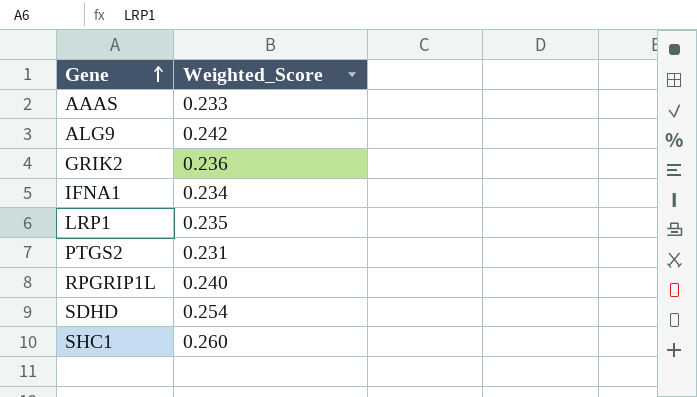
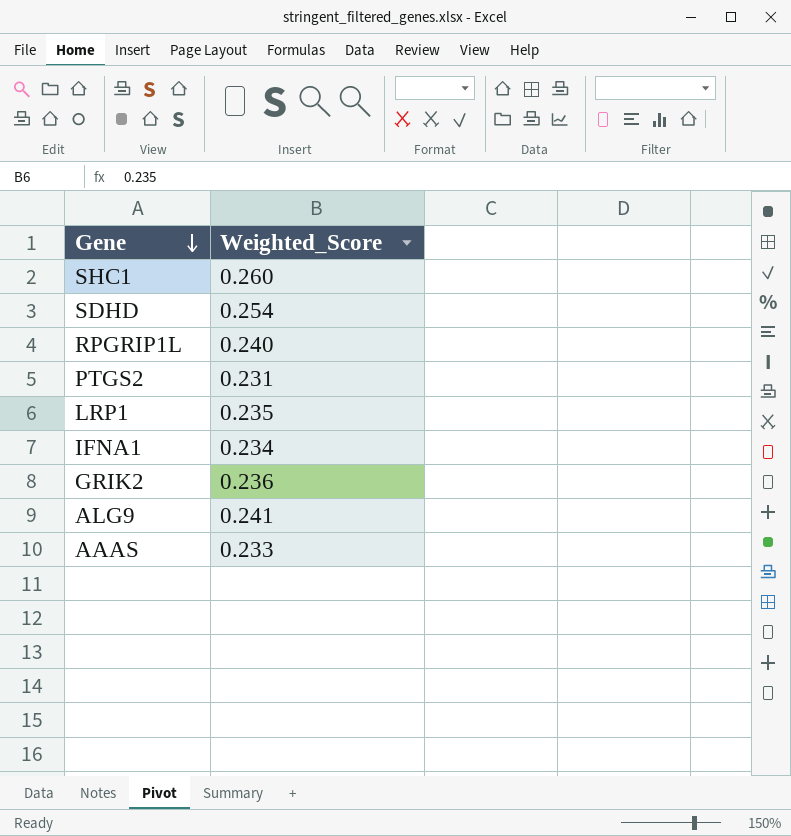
row order: Gene ascending -> Gene descending
ALG9 | Weighted_Score: 0.242 -> 0.241

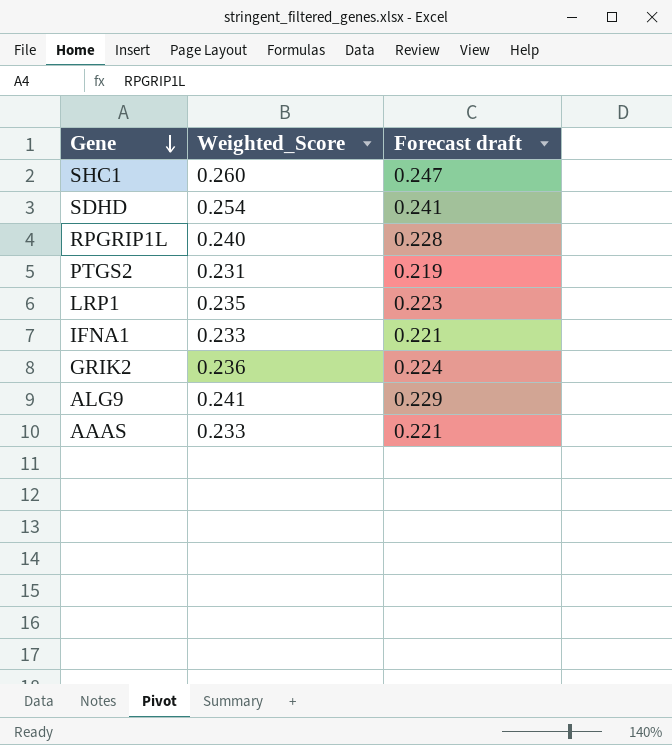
column Forecast draft | formula: none -> [Weighted_Score] * 0.95
IFNA1 | Weighted_Score: 0.234 -> 0.233

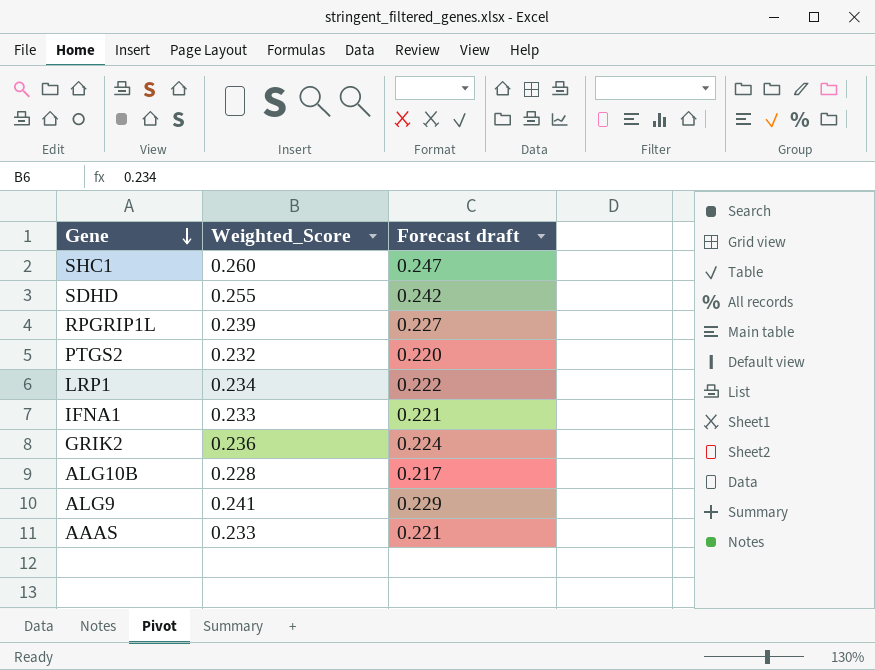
SDHD | Weighted_Score: 0.254 -> 0.255
SDHD | Forecast draft: 0.241 -> 0.242
RPGRIP1L | Weighted_Score: 0.240 -> 0.239
RPGRIP1L | Forecast draft: 0.228 -> 0.227
PTGS2 | Weighted_Score: 0.231 -> 0.232
PTGS2 | Forecast draft: 0.219 -> 0.220
LRP1 | Weighted_Score: 0.235 -> 0.234
LRP1 | Forecast draft: 0.223 -> 0.222
row ALG10B: none -> 0.228 | 0.217

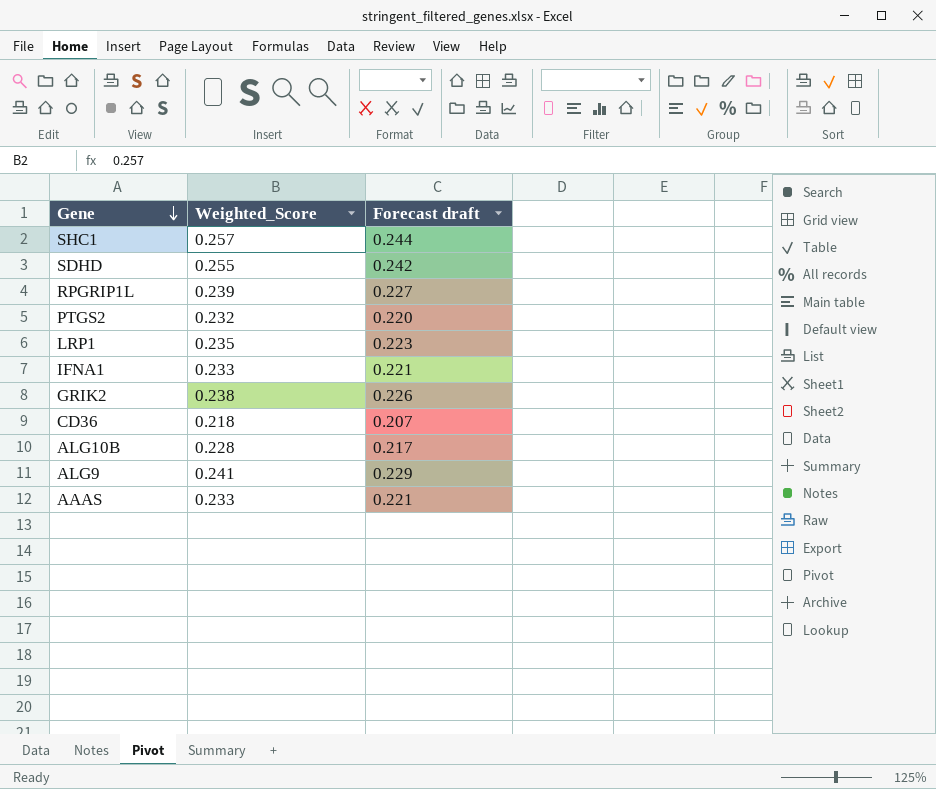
SHC1 | Weighted_Score: 0.260 -> 0.257
SHC1 | Forecast draft: 0.247 -> 0.244
LRP1 | Weighted_Score: 0.234 -> 0.235
LRP1 | Forecast draft: 0.222 -> 0.223
GRIK2 | Weighted_Score: 0.236 -> 0.238
GRIK2 | Forecast draft: 0.224 -> 0.226
row CD36: none -> 0.218 | 0.207

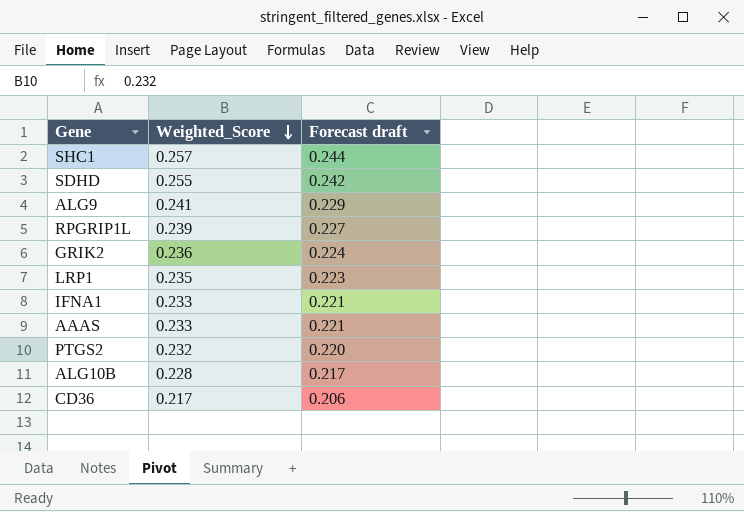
row order: Gene descending -> Weighted_Score descending
GRIK2 | Weighted_Score: 0.238 -> 0.236
GRIK2 | Forecast draft: 0.226 -> 0.224
CD36 | Weighted_Score: 0.218 -> 0.217
CD36 | Forecast draft: 0.207 -> 0.206

